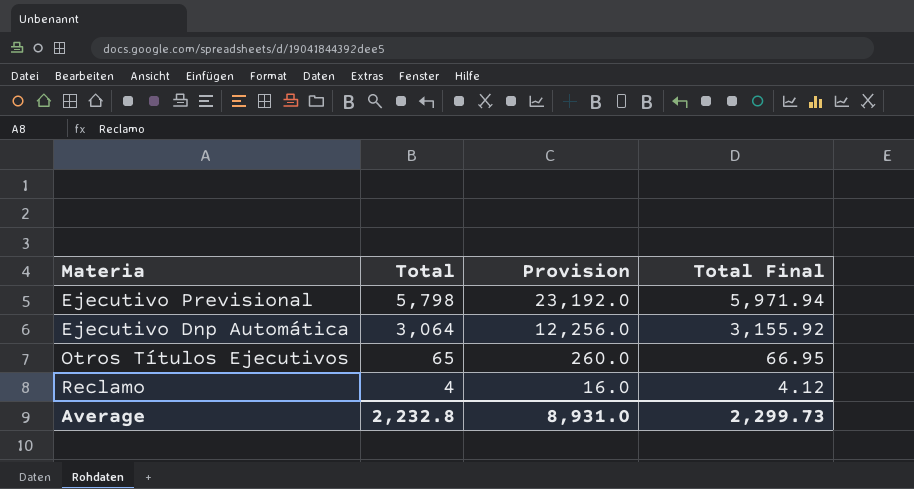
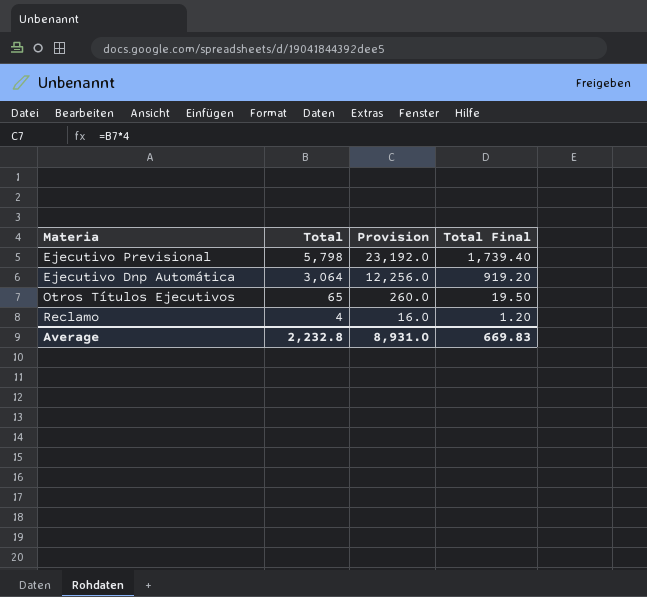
column Total Final | formula: [Total] * 1.03 -> [Total] * 0.3
Average | Total Final: 2,299.73 -> 669.83

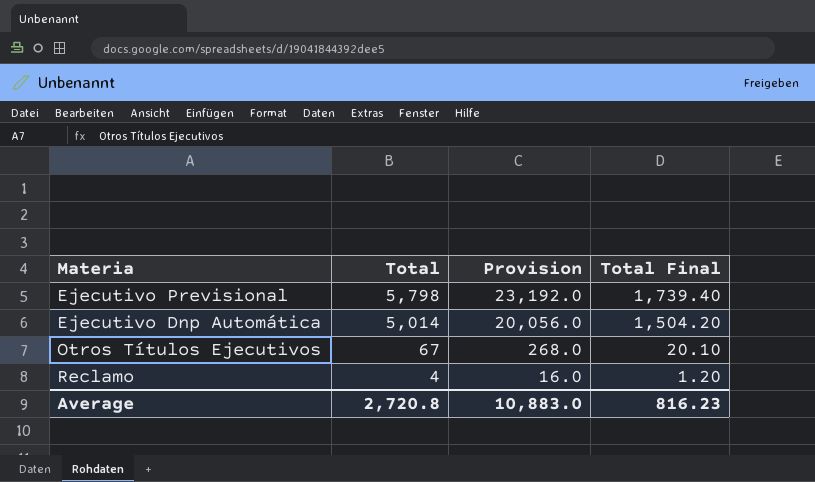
Ejecutivo Dnp Automática | Total: 3,064 -> 5,014
Ejecutivo Dnp Automática | Provision: 12,256.0 -> 20,056.0
Ejecutivo Dnp Automática | Total Final: 919.20 -> 1,504.20
Otros Títulos Ejecutivos | Total: 65 -> 67
Otros Títulos Ejecutivos | Provision: 260.0 -> 268.0
Otros Títulos Ejecutivos | Total Final: 19.50 -> 20.10
Average | Total: 2,232.8 -> 2,720.8
Average | Provision: 8,931.0 -> 10,883.0
Average | Total Final: 669.83 -> 816.23

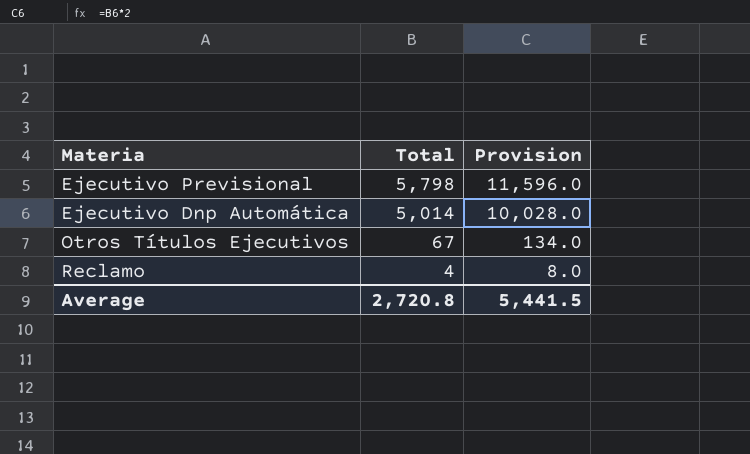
column Total Final | formula: [Total] * 0.3 -> none
column Provision | formula: [Total] * 4 -> [Total] * 2
Average | Provision: 10,883.0 -> 5,441.5

